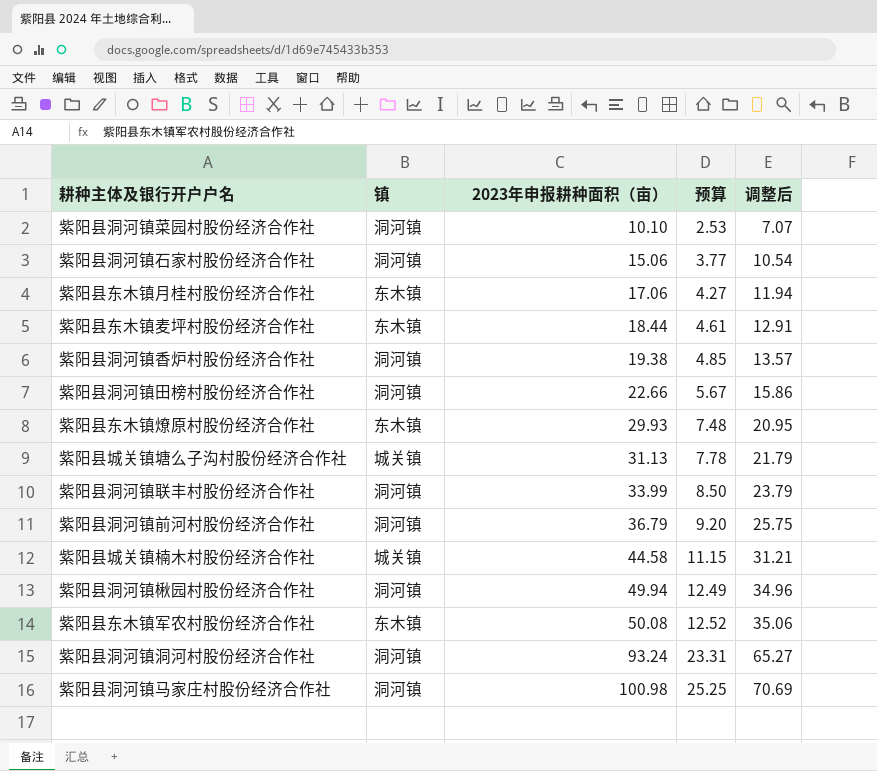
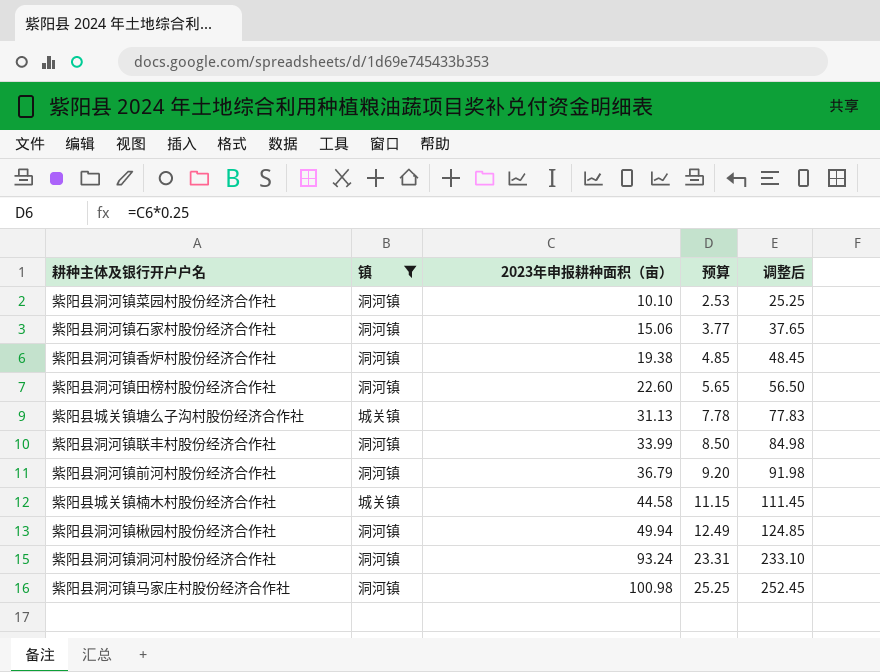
filter: none -> 镇 != 东木镇
column 调整后 | formula: [2023年申报耕种面积（亩）] * 0.7 -> [2023年申报耕种面积（亩）] * 2.5
紫阳县洞河镇田榜村股份经济合作社 | 2023年申报耕种面积（亩）: 22.66 -> 22.60
紫阳县洞河镇田榜村股份经济合作社 | 预算: 5.67 -> 5.65

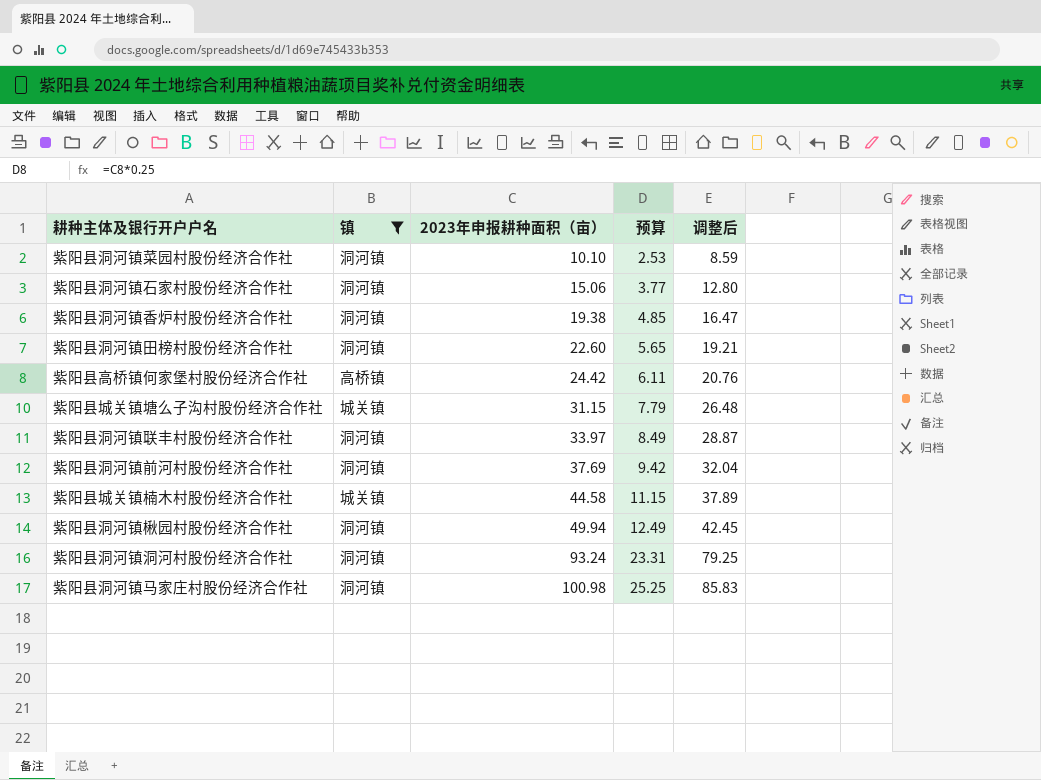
column 调整后 | formula: [2023年申报耕种面积（亩）] * 2.5 -> [2023年申报耕种面积（亩）] * 0.85
row 紫阳县高桥镇何家堡村股份经济合作社: none -> 高桥镇 | 24.42 | 6.11 | 20.76
紫阳县城关镇塘么子沟村股份经济合作社 | 2023年申报耕种面积（亩）: 31.13 -> 31.15
紫阳县城关镇塘么子沟村股份经济合作社 | 预算: 7.78 -> 7.79
紫阳县洞河镇联丰村股份经济合作社 | 2023年申报耕种面积（亩）: 33.99 -> 33.97
紫阳县洞河镇联丰村股份经济合作社 | 预算: 8.50 -> 8.49
紫阳县洞河镇前河村股份经济合作社 | 2023年申报耕种面积（亩）: 36.79 -> 37.69
紫阳县洞河镇前河村股份经济合作社 | 预算: 9.20 -> 9.42

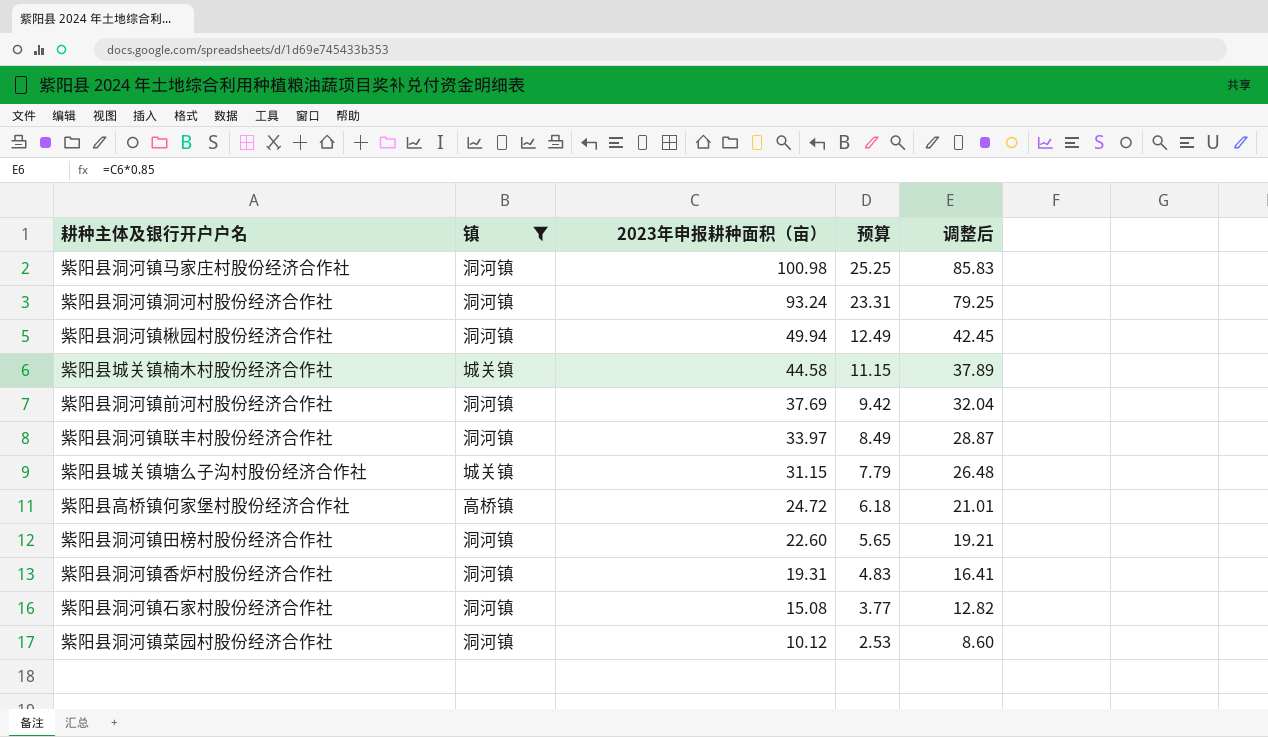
row order: 2023年申报耕种面积（亩） ascending -> 2023年申报耕种面积（亩） descending
紫阳县高桥镇何家堡村股份经济合作社 | 2023年申报耕种面积（亩）: 24.42 -> 24.72
紫阳县高桥镇何家堡村股份经济合作社 | 预算: 6.11 -> 6.18
紫阳县高桥镇何家堡村股份经济合作社 | 调整后: 20.76 -> 21.01
紫阳县洞河镇香炉村股份经济合作社 | 2023年申报耕种面积（亩）: 19.38 -> 19.31
紫阳县洞河镇香炉村股份经济合作社 | 预算: 4.85 -> 4.83
紫阳县洞河镇香炉村股份经济合作社 | 调整后: 16.47 -> 16.41
紫阳县洞河镇石家村股份经济合作社 | 2023年申报耕种面积（亩）: 15.06 -> 15.08
紫阳县洞河镇石家村股份经济合作社 | 调整后: 12.80 -> 12.82
紫阳县洞河镇菜园村股份经济合作社 | 2023年申报耕种面积（亩）: 10.10 -> 10.12
紫阳县洞河镇菜园村股份经济合作社 | 调整后: 8.59 -> 8.60

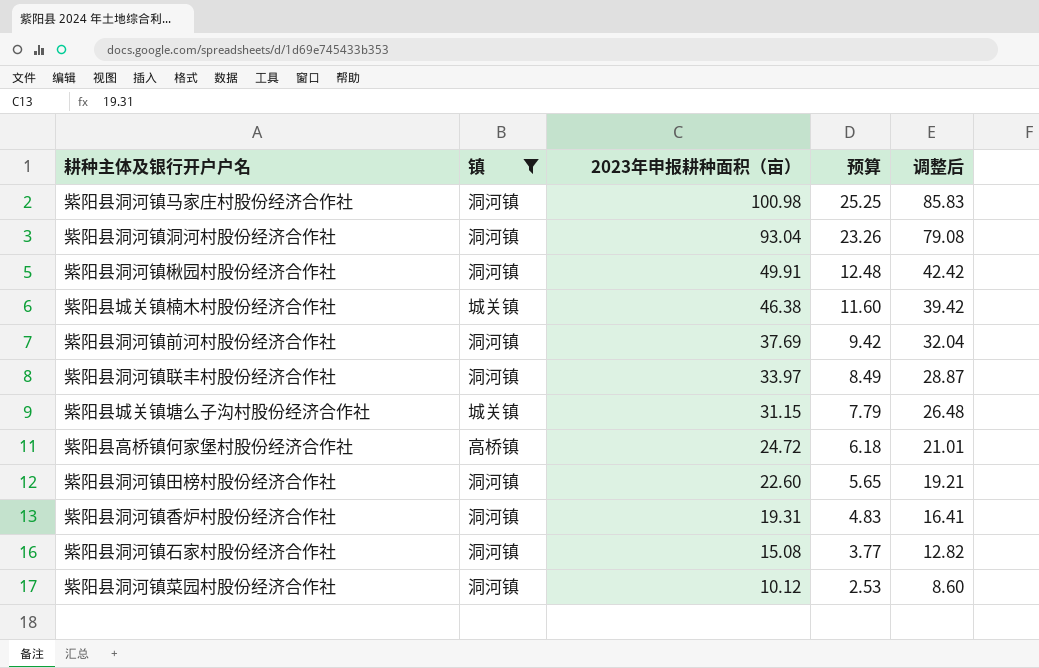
紫阳县洞河镇洞河村股份经济合作社 | 2023年申报耕种面积（亩）: 93.24 -> 93.04
紫阳县洞河镇洞河村股份经济合作社 | 预算: 23.31 -> 23.26
紫阳县洞河镇洞河村股份经济合作社 | 调整后: 79.25 -> 79.08
紫阳县洞河镇楸园村股份经济合作社 | 2023年申报耕种面积（亩）: 49.94 -> 49.91
紫阳县洞河镇楸园村股份经济合作社 | 预算: 12.49 -> 12.48
紫阳县洞河镇楸园村股份经济合作社 | 调整后: 42.45 -> 42.42
紫阳县城关镇楠木村股份经济合作社 | 2023年申报耕种面积（亩）: 44.58 -> 46.38
紫阳县城关镇楠木村股份经济合作社 | 预算: 11.15 -> 11.60
紫阳县城关镇楠木村股份经济合作社 | 调整后: 37.89 -> 39.42

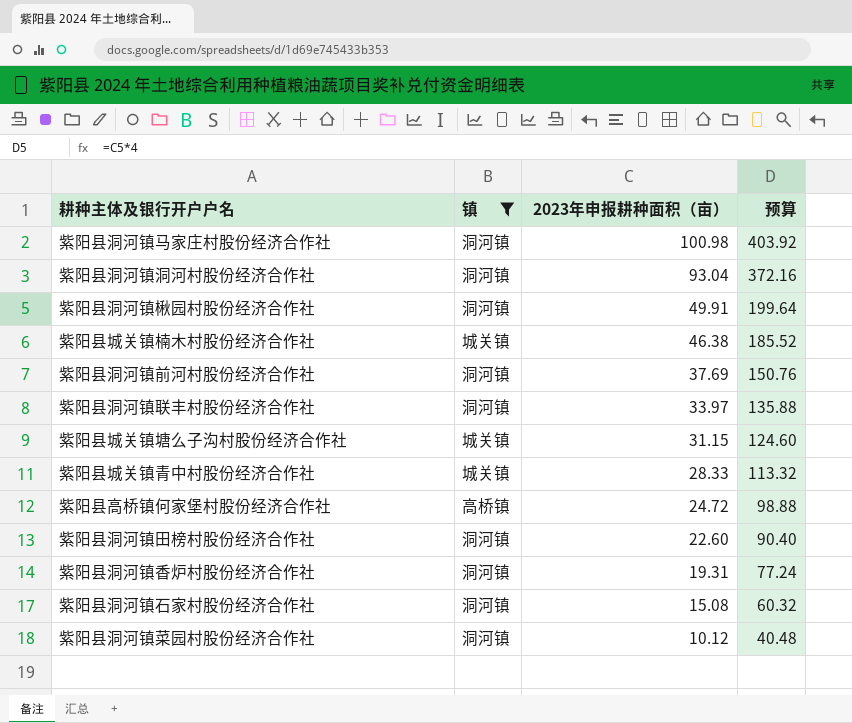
column 调整后 | formula: [2023年申报耕种面积（亩）] * 0.85 -> none
column 预算 | formula: [2023年申报耕种面积（亩）] * 0.25 -> [2023年申报耕种面积（亩）] * 4
row 紫阳县城关镇青中村股份经济合作社: none -> 城关镇 | 28.33 | 113.32

